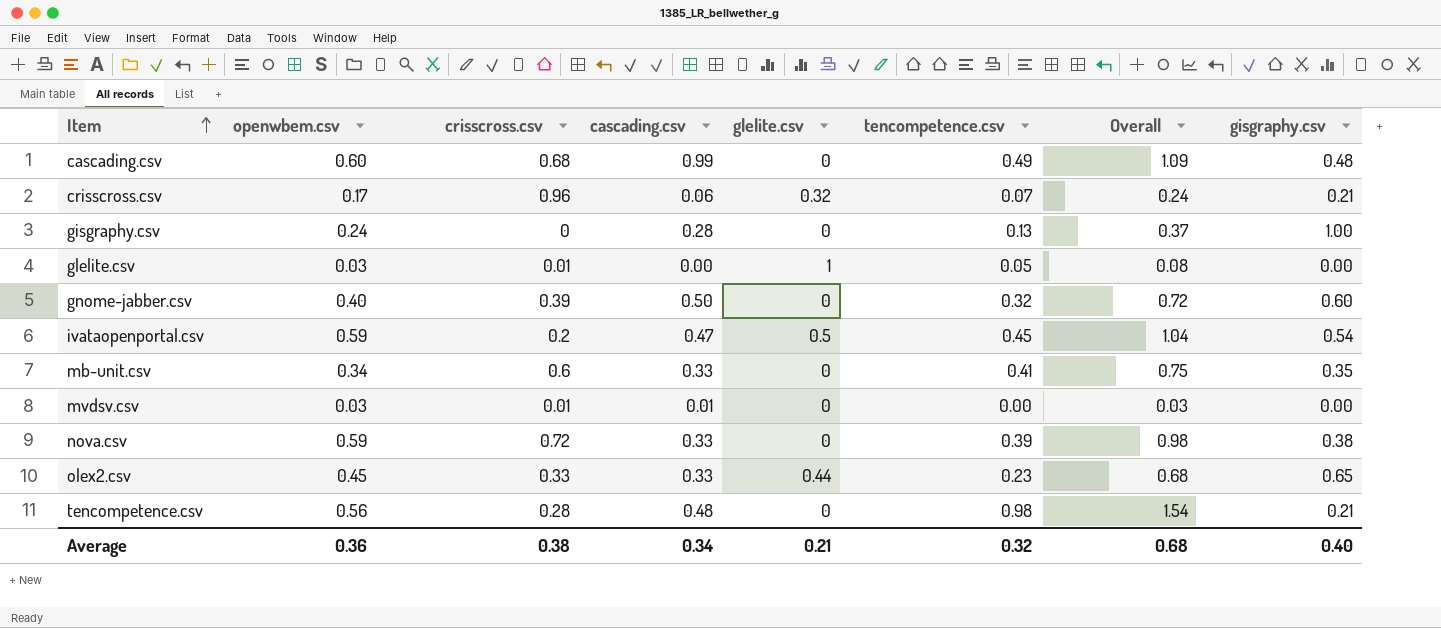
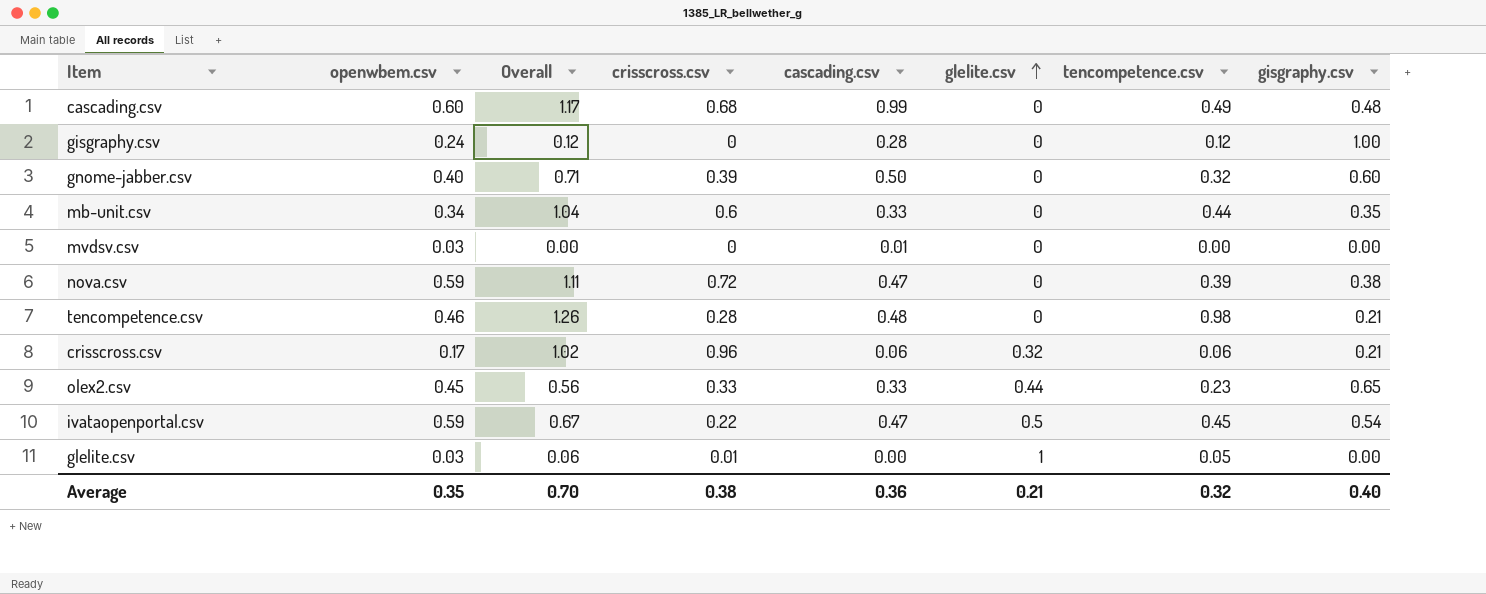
row order: Item ascending -> glelite.csv ascending
column Overall | formula: [openwbem.csv] + [tencompetence.csv] -> [crisscross.csv] + [tencompetence.csv]
column Overall | position: 7 -> 3
gisgraphy.csv | tencompetence.csv: 0.13 -> 0.12
mb-unit.csv | tencompetence.csv: 0.41 -> 0.44
mvdsv.csv | crisscross.csv: 0.01 -> 0
nova.csv | cascading.csv: 0.33 -> 0.47
tencompetence.csv | openwbem.csv: 0.56 -> 0.46
crisscross.csv | tencompetence.csv: 0.07 -> 0.06
ivataopenportal.csv | crisscross.csv: 0.2 -> 0.22
Average | openwbem.csv: 0.36 -> 0.35
Average | Overall: 0.68 -> 0.70
Average | cascading.csv: 0.34 -> 0.36

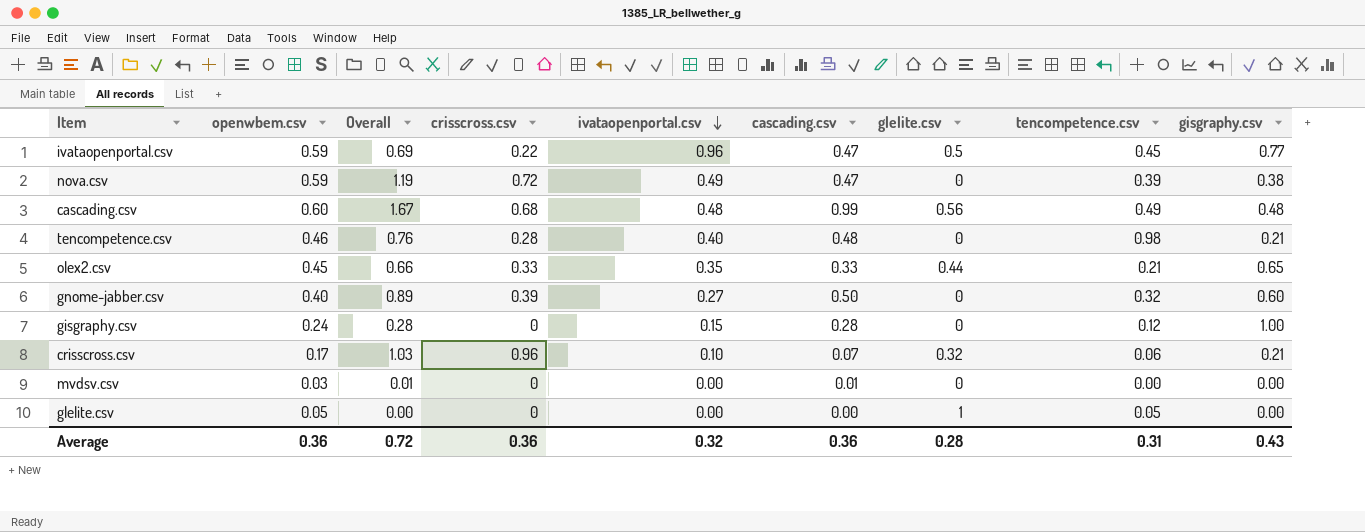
row order: glelite.csv ascending -> ivataopenportal.csv descending
column Overall | formula: [crisscross.csv] + [tencompetence.csv] -> [crisscross.csv] + [cascading.csv]
column ivataopenportal.csv | position: none -> 5
row mb-unit.csv: 0.34 | 1.04 | 0.6 | 0.33 | 0 | 0.44 | 0.35 -> none
ivataopenportal.csv | gisgraphy.csv: 0.54 -> 0.77
cascading.csv | glelite.csv: 0 -> 0.56
olex2.csv | tencompetence.csv: 0.23 -> 0.21
crisscross.csv | cascading.csv: 0.06 -> 0.07
glelite.csv | openwbem.csv: 0.03 -> 0.05
glelite.csv | crisscross.csv: 0.01 -> 0
Average | openwbem.csv: 0.35 -> 0.36
Average | Overall: 0.70 -> 0.72
Average | crisscross.csv: 0.38 -> 0.36
Average | glelite.csv: 0.21 -> 0.28
Average | tencompetence.csv: 0.32 -> 0.31
Average | gisgraphy.csv: 0.40 -> 0.43

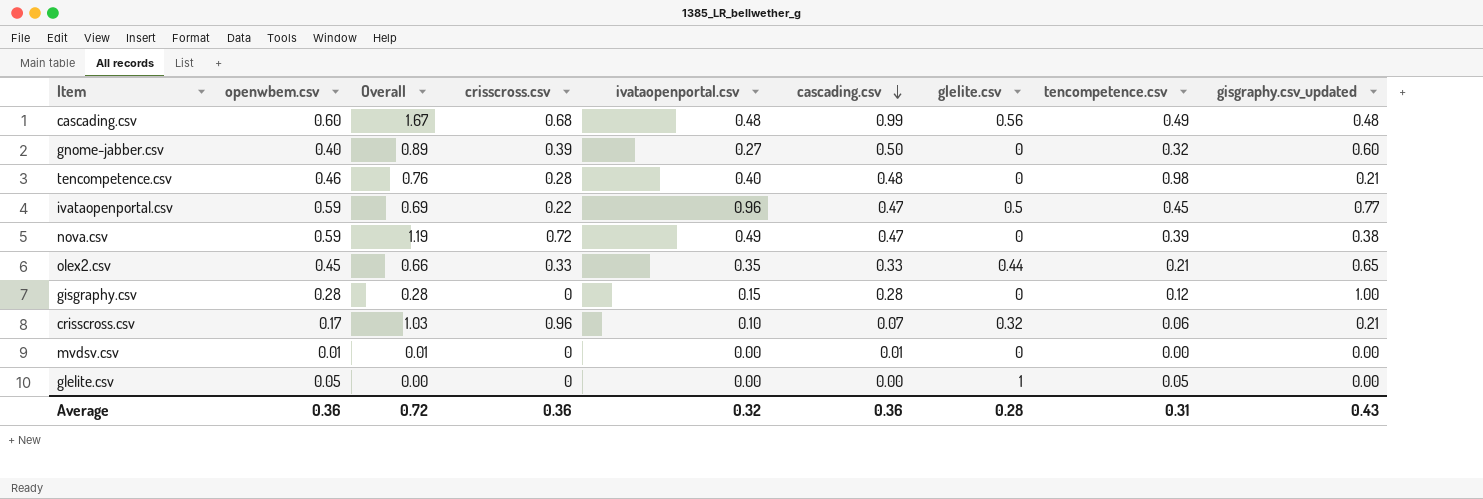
row order: ivataopenportal.csv descending -> cascading.csv descending
column name: gisgraphy.csv -> gisgraphy.csv_updated
gisgraphy.csv | openwbem.csv: 0.24 -> 0.28
mvdsv.csv | openwbem.csv: 0.03 -> 0.01

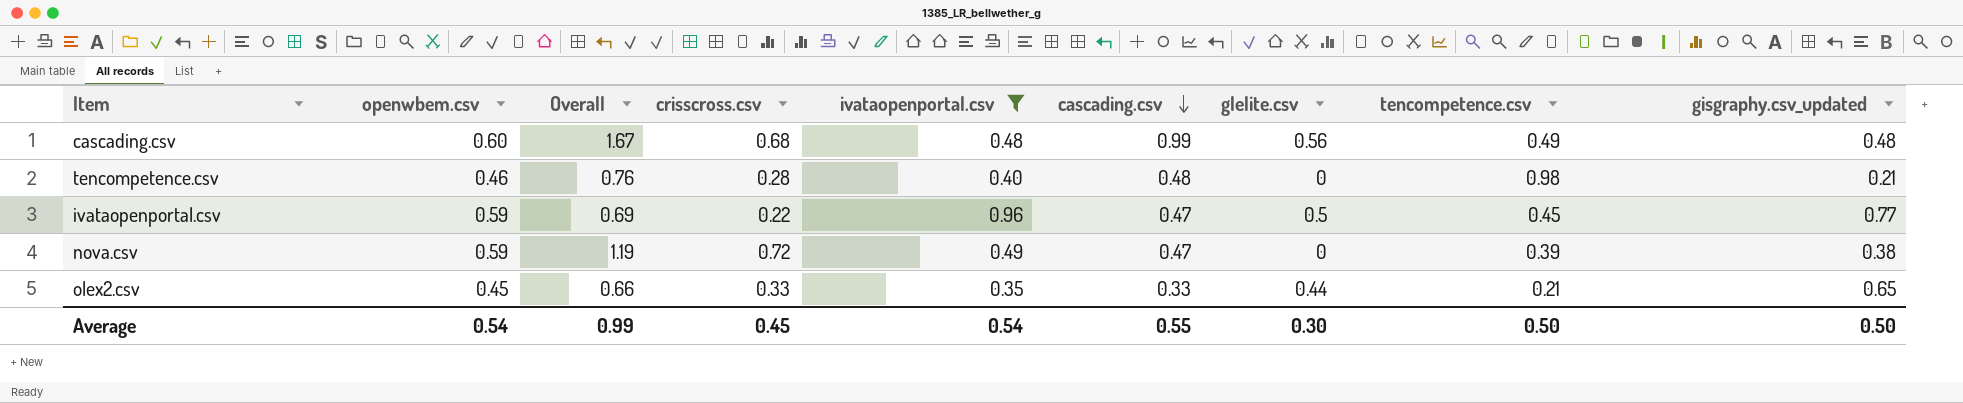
filter: none -> ivataopenportal.csv >= 0.35
Average | openwbem.csv: 0.36 -> 0.54
Average | Overall: 0.72 -> 0.99
Average | crisscross.csv: 0.36 -> 0.45
Average | ivataopenportal.csv: 0.32 -> 0.54
Average | cascading.csv: 0.36 -> 0.55
Average | glelite.csv: 0.28 -> 0.30
Average | tencompetence.csv: 0.31 -> 0.50
Average | gisgraphy.csv_updated: 0.43 -> 0.50

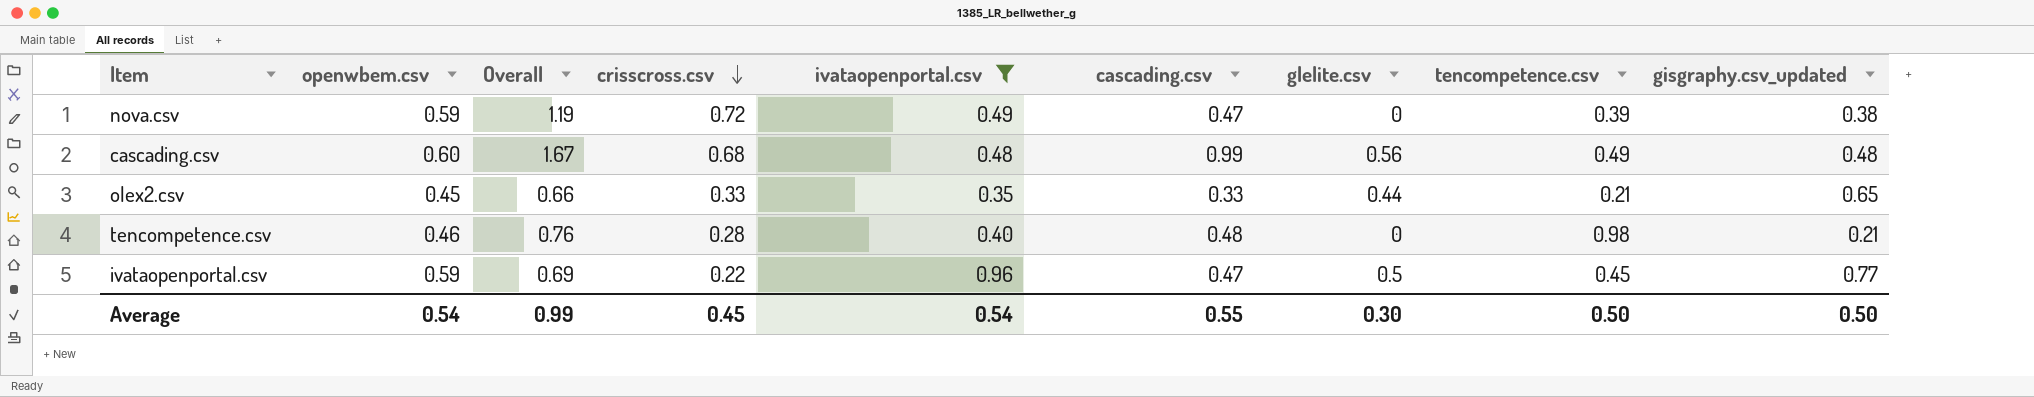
row order: cascading.csv descending -> crisscross.csv descending

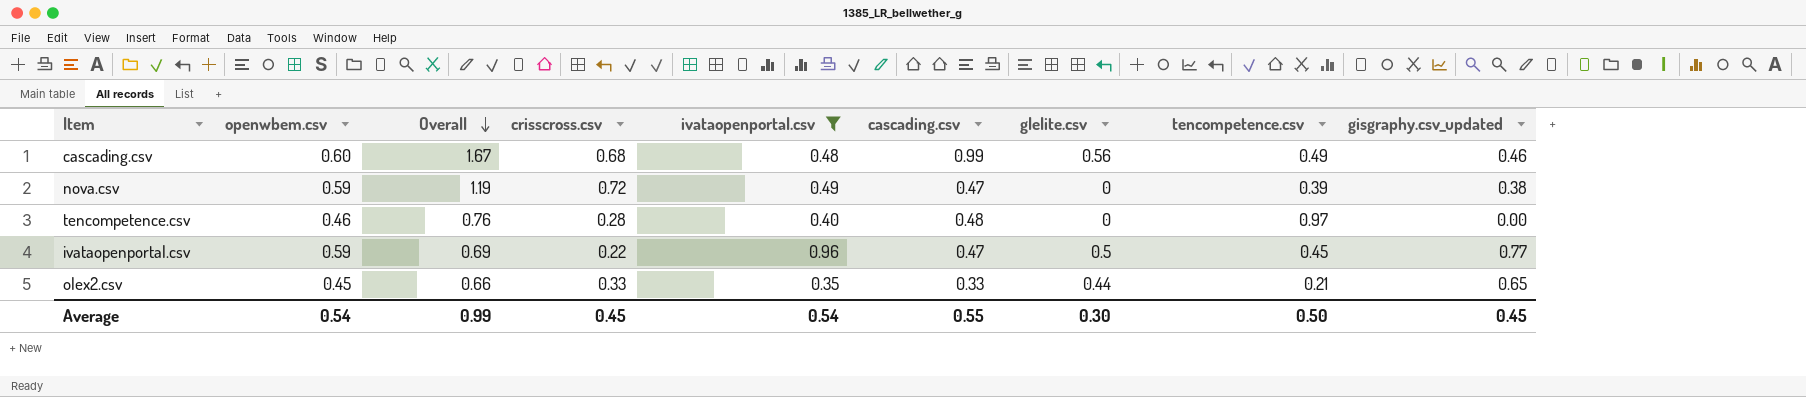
row order: crisscross.csv descending -> Overall descending
cascading.csv | gisgraphy.csv_updated: 0.48 -> 0.46
tencompetence.csv | tencompetence.csv: 0.98 -> 0.97
tencompetence.csv | gisgraphy.csv_updated: 0.21 -> 0.00
Average | gisgraphy.csv_updated: 0.50 -> 0.45

